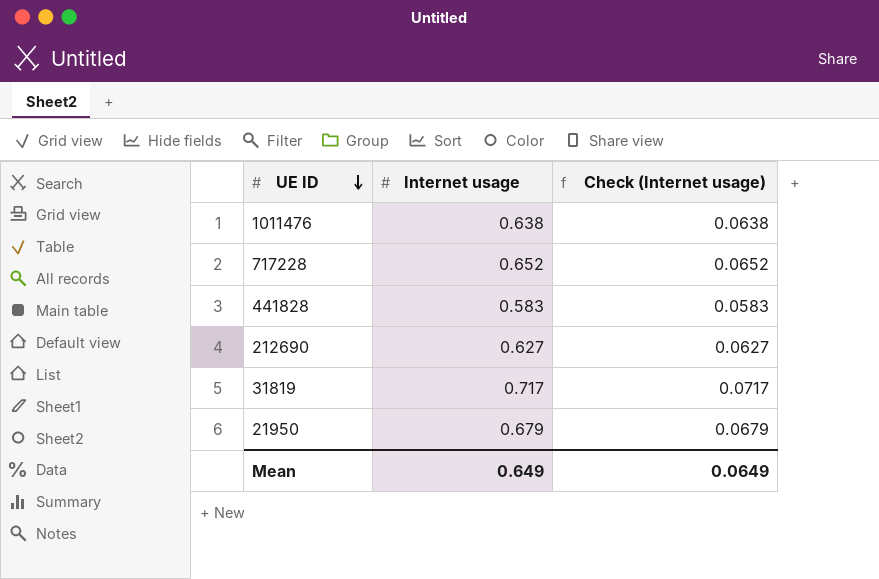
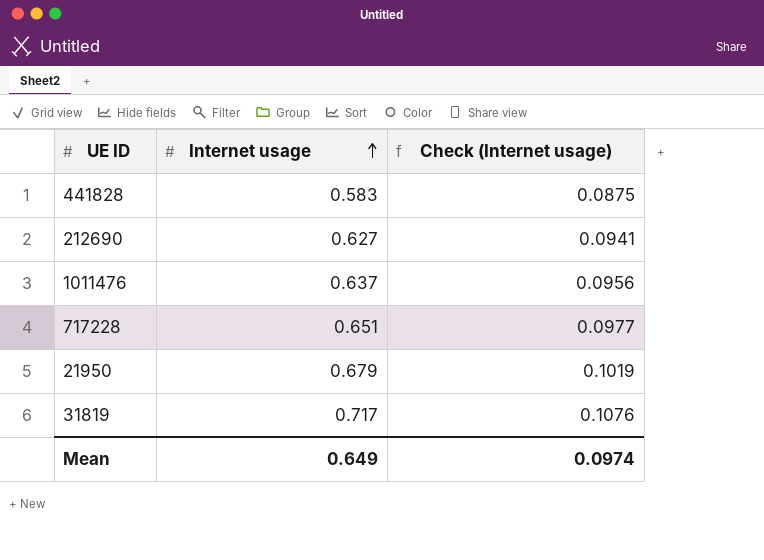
row order: UE ID descending -> Internet usage ascending
column Check (Internet usage) | formula: [Internet usage] * 0.1 -> [Internet usage] * 0.15
1011476 | Internet usage: 0.638 -> 0.637
717228 | Internet usage: 0.652 -> 0.651
Mean | Check (Internet usage): 0.0649 -> 0.0974

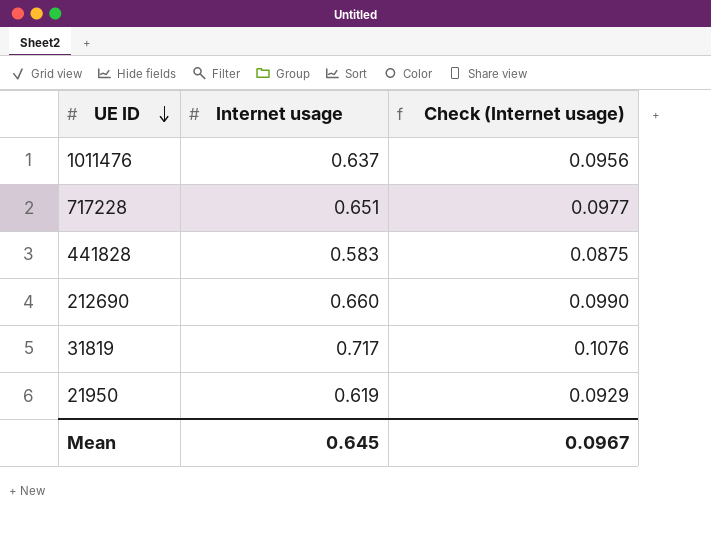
row order: Internet usage ascending -> UE ID descending
212690 | Internet usage: 0.627 -> 0.660
212690 | Check (Internet usage): 0.0941 -> 0.0990
21950 | Internet usage: 0.679 -> 0.619
21950 | Check (Internet usage): 0.1019 -> 0.0929
Mean | Internet usage: 0.649 -> 0.645
Mean | Check (Internet usage): 0.0974 -> 0.0967

